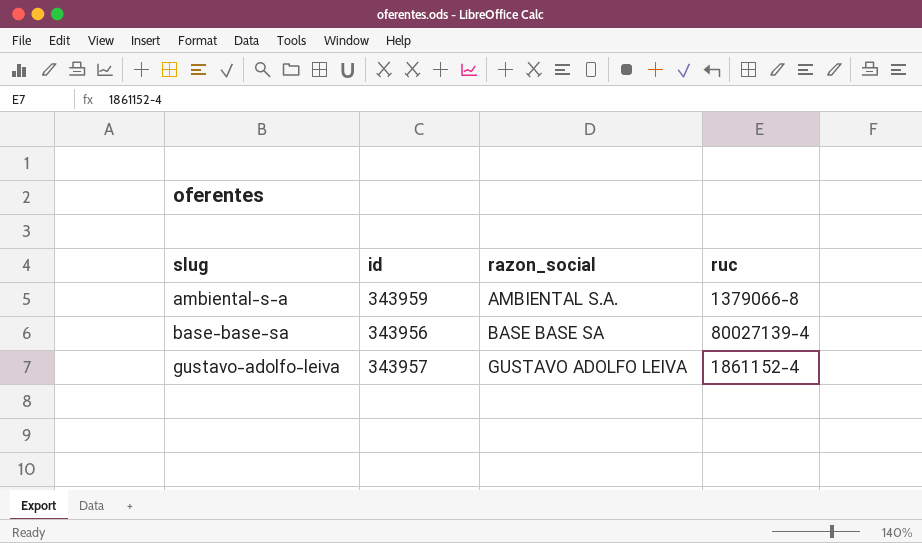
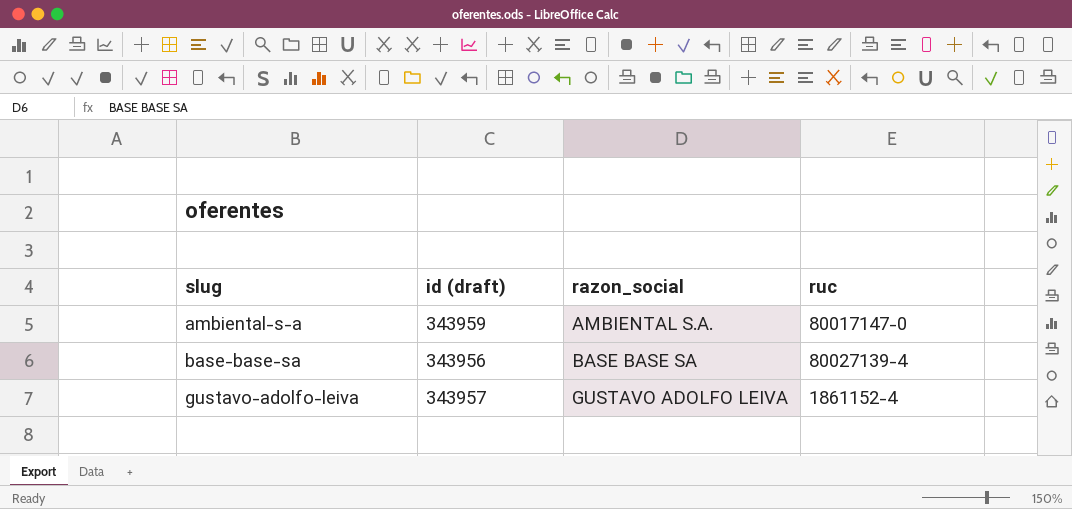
column name: id -> id (draft)
ambiental-s-a | ruc: 1379066-8 -> 80017147-0

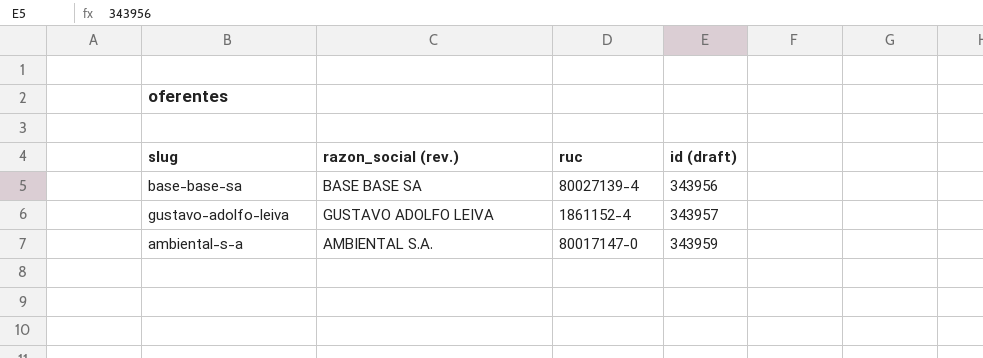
row order: slug ascending -> id (draft) ascending
column name: razon_social -> razon_social (rev.)
column id (draft) | position: 2 -> 4

